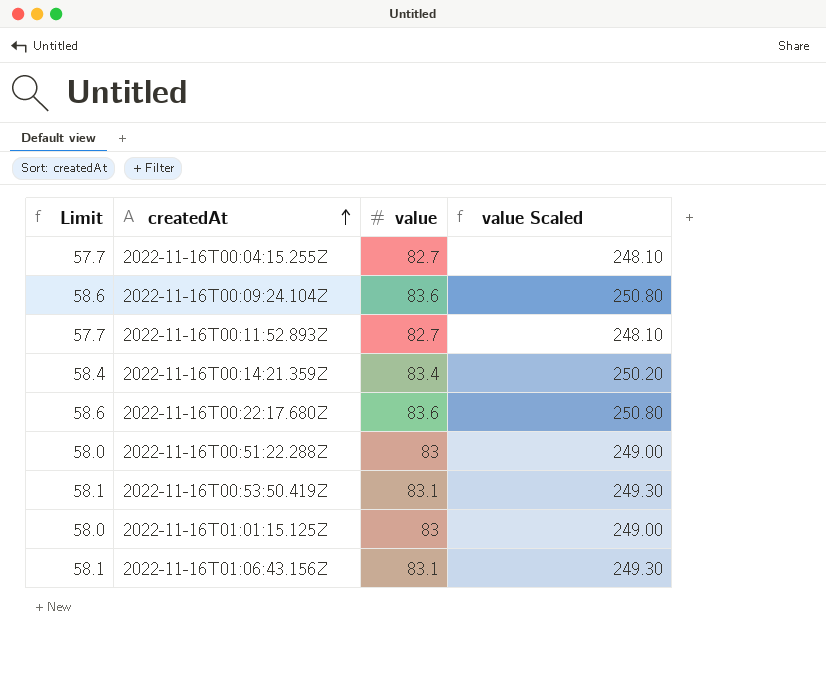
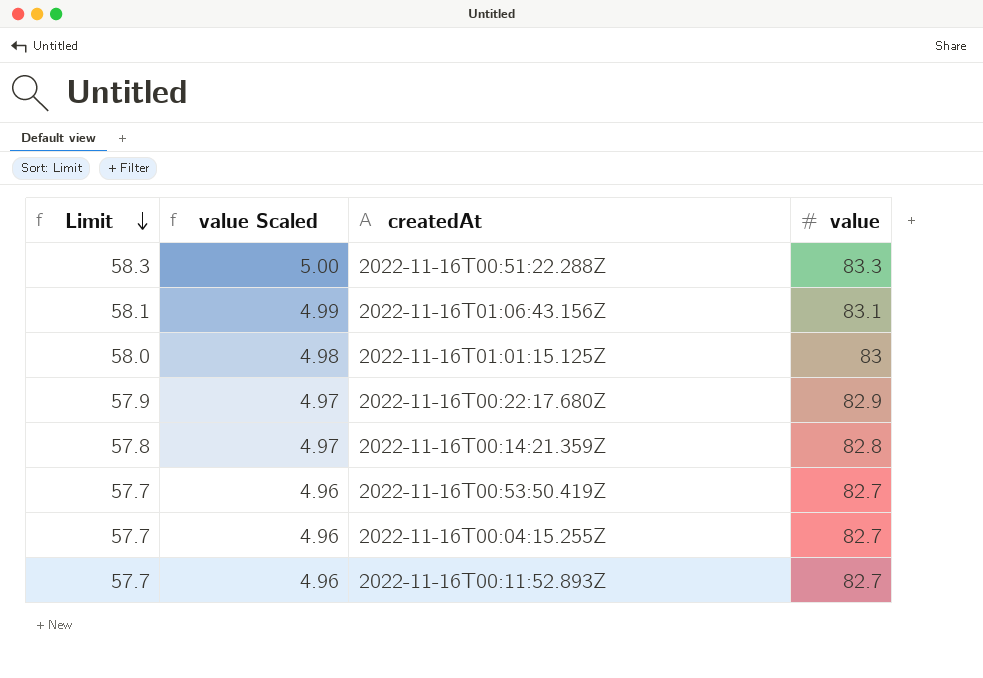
row order: createdAt ascending -> Limit descending
column value Scaled | formula: [value] * 3 -> [value] * 0.06
column value Scaled | position: 4 -> 2
row 2022-11-16T00:09:24.104Z: 58.6 | 83.6 | 250.80 -> none
2022-11-16T00:51:22.288Z | Limit: 58.0 -> 58.3
2022-11-16T00:51:22.288Z | value: 83 -> 83.3
2022-11-16T00:22:17.680Z | Limit: 58.6 -> 57.9
2022-11-16T00:22:17.680Z | value: 83.6 -> 82.9
2022-11-16T00:14:21.359Z | Limit: 58.4 -> 57.8
2022-11-16T00:14:21.359Z | value: 83.4 -> 82.8
2022-11-16T00:53:50.419Z | Limit: 58.1 -> 57.7
2022-11-16T00:53:50.419Z | value: 83.1 -> 82.7

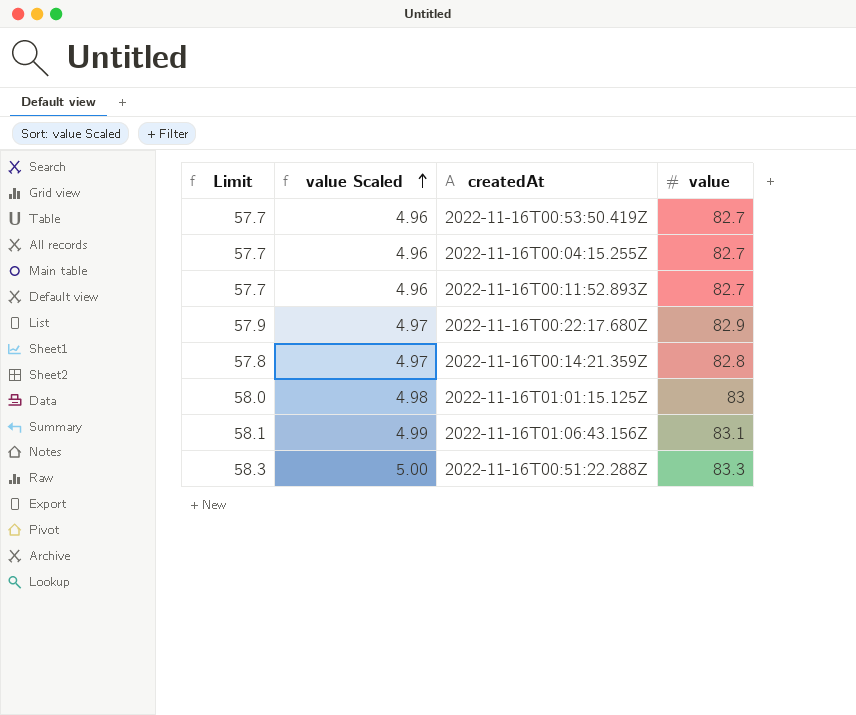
row order: Limit descending -> value Scaled ascending

